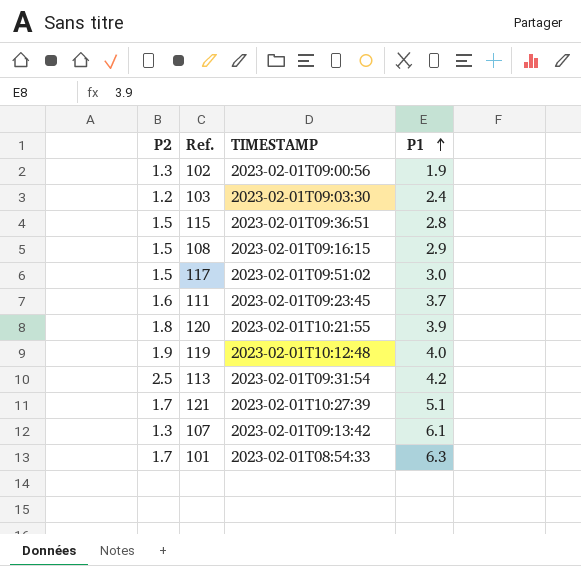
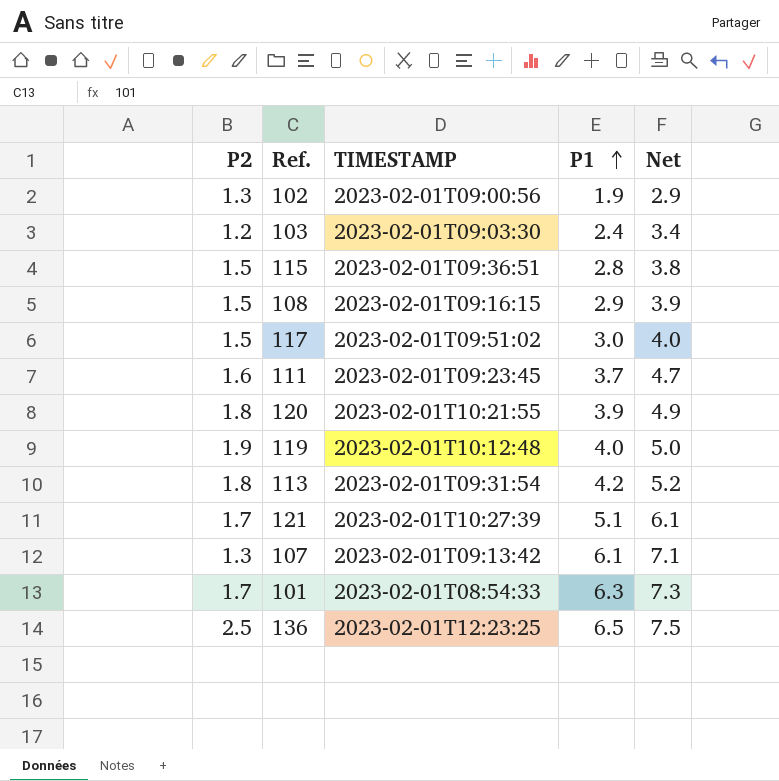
column Net | formula: none -> [P1] + 1
113 | P2: 2.5 -> 1.8
row 136: none -> 2.5 | 2023-02-01T12:23:25 | 6.5 | 7.5

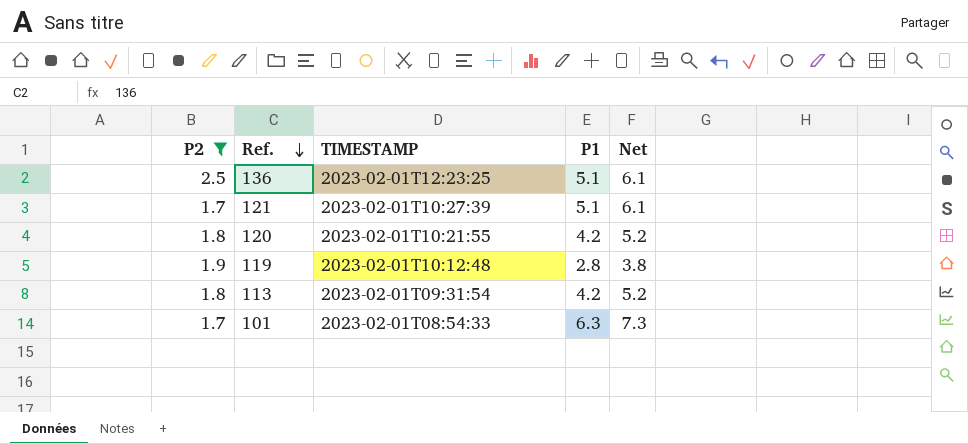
filter: none -> P2 >= 1.7
row order: P1 ascending -> Ref. descending
136 | P1: 6.5 -> 5.1
136 | Net: 7.5 -> 6.1
120 | P1: 3.9 -> 4.2
120 | Net: 4.9 -> 5.2
119 | P1: 4.0 -> 2.8
119 | Net: 5.0 -> 3.8

